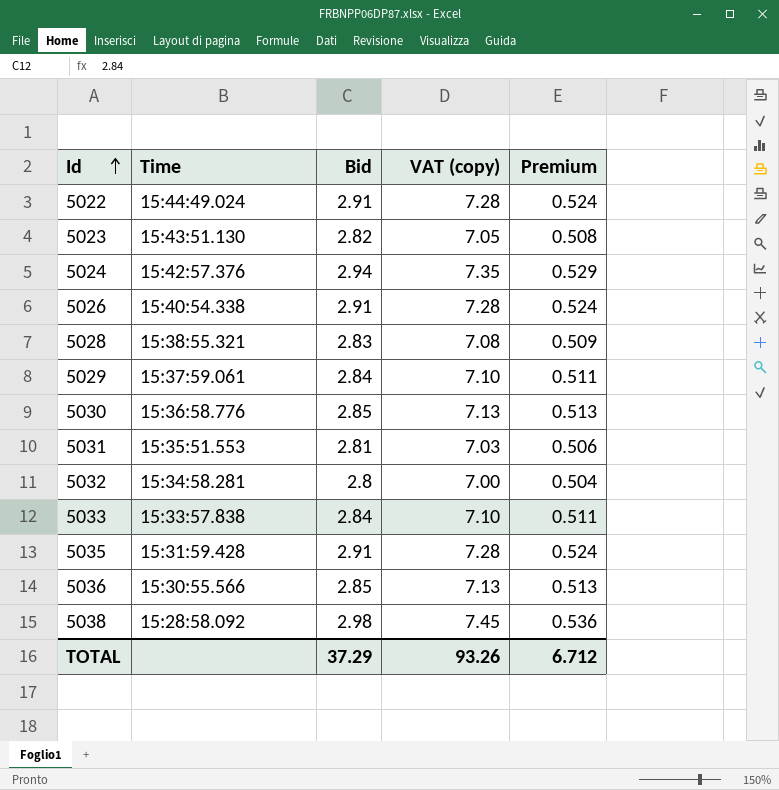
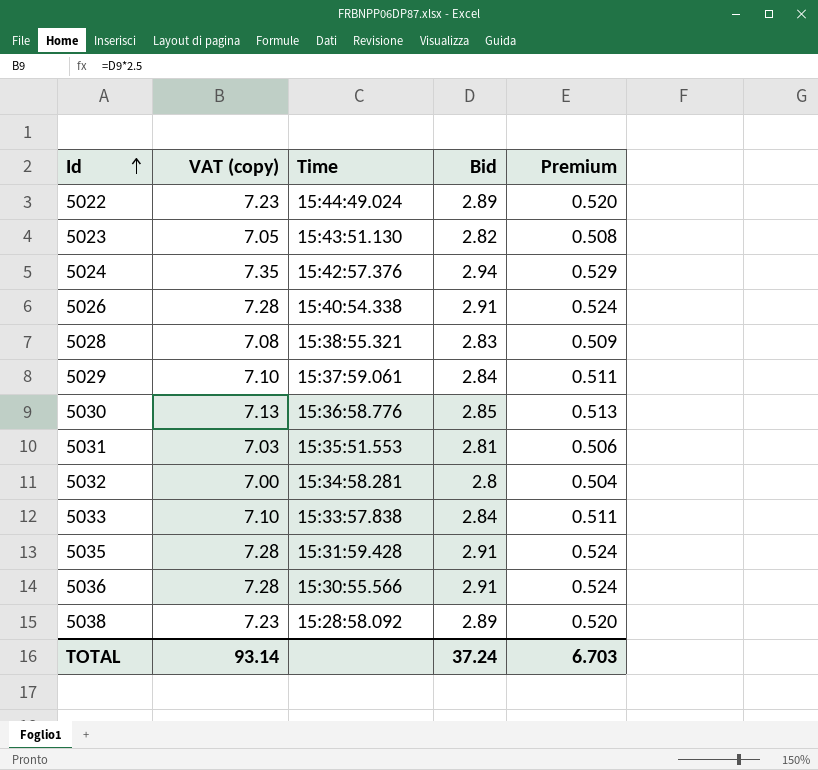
column VAT (copy) | position: 4 -> 2
5022 | VAT (copy): 7.28 -> 7.23
5022 | Bid: 2.91 -> 2.89
5022 | Premium: 0.524 -> 0.520
5036 | VAT (copy): 7.13 -> 7.28
5036 | Bid: 2.85 -> 2.91
5036 | Premium: 0.513 -> 0.524
5038 | VAT (copy): 7.45 -> 7.23
5038 | Bid: 2.98 -> 2.89
5038 | Premium: 0.536 -> 0.520
TOTAL | VAT (copy): 93.26 -> 93.14
TOTAL | Bid: 37.29 -> 37.24
TOTAL | Premium: 6.712 -> 6.703

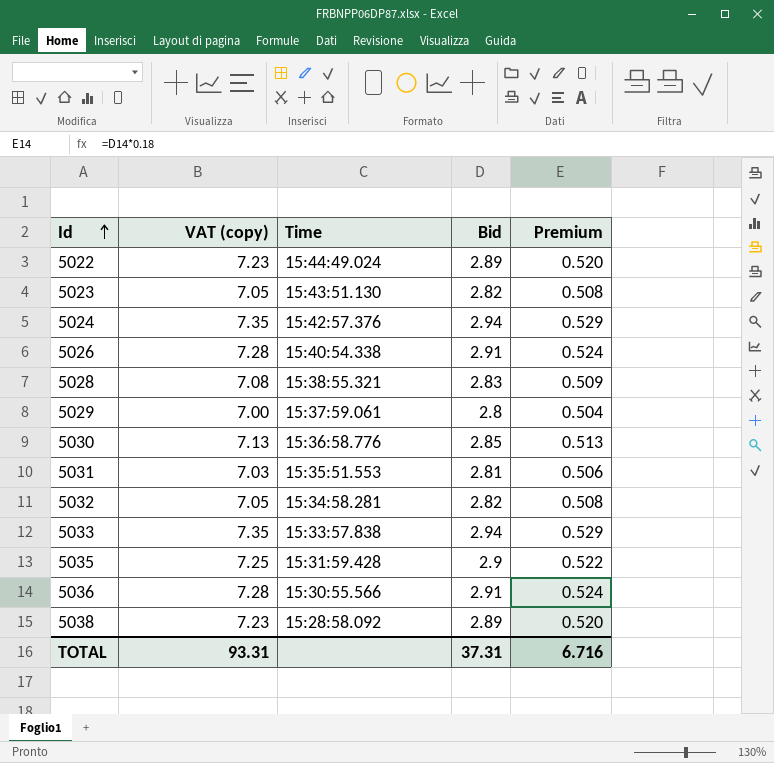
5029 | VAT (copy): 7.10 -> 7.00
5029 | Bid: 2.84 -> 2.8
5029 | Premium: 0.511 -> 0.504
5032 | VAT (copy): 7.00 -> 7.05
5032 | Bid: 2.8 -> 2.82
5032 | Premium: 0.504 -> 0.508
5033 | VAT (copy): 7.10 -> 7.35
5033 | Bid: 2.84 -> 2.94
5033 | Premium: 0.511 -> 0.529
5035 | VAT (copy): 7.28 -> 7.25
5035 | Bid: 2.91 -> 2.9
5035 | Premium: 0.524 -> 0.522
TOTAL | VAT (copy): 93.14 -> 93.31
TOTAL | Bid: 37.24 -> 37.31
TOTAL | Premium: 6.703 -> 6.716

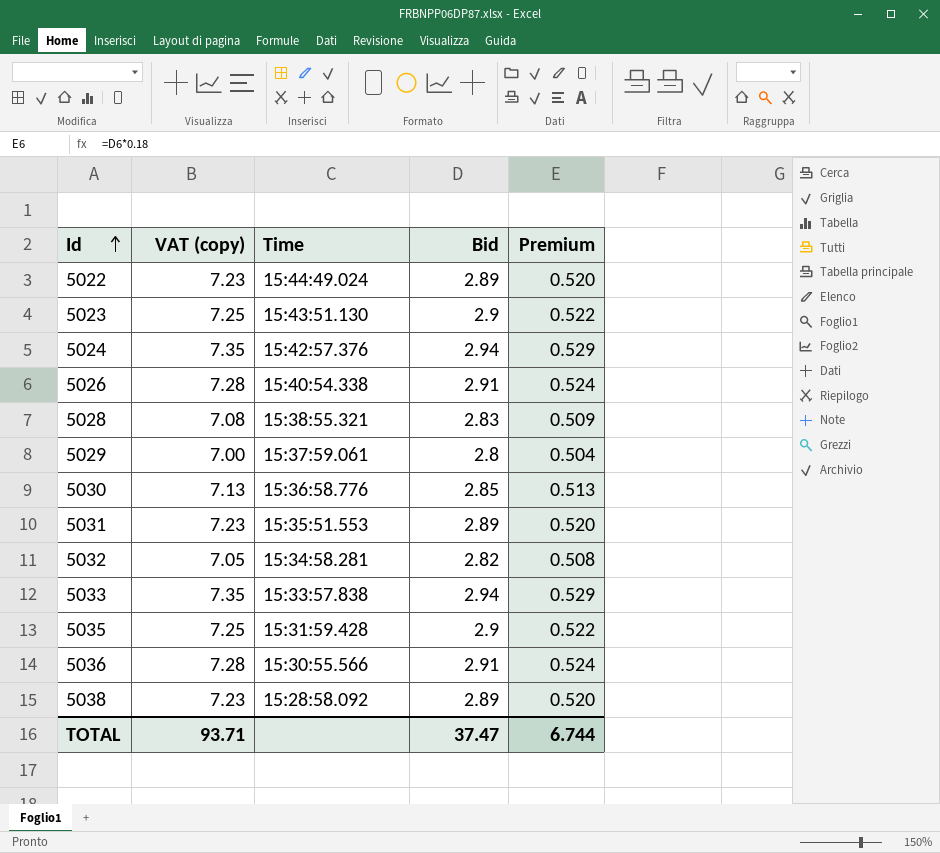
5023 | VAT (copy): 7.05 -> 7.25
5023 | Bid: 2.82 -> 2.9
5023 | Premium: 0.508 -> 0.522
5031 | VAT (copy): 7.03 -> 7.23
5031 | Bid: 2.81 -> 2.89
5031 | Premium: 0.506 -> 0.520
TOTAL | VAT (copy): 93.31 -> 93.71
TOTAL | Bid: 37.31 -> 37.47
TOTAL | Premium: 6.716 -> 6.744

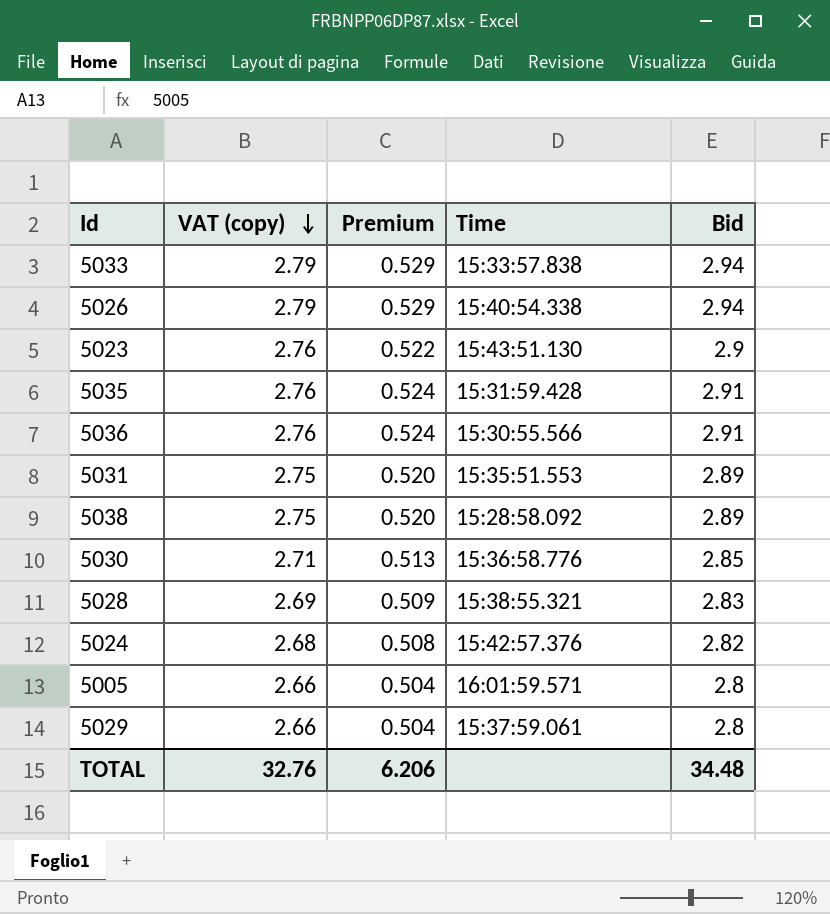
row order: Id ascending -> VAT (copy) descending
column VAT (copy) | formula: [Bid] * 2.5 -> [Bid] * 0.95
column Premium | position: 5 -> 3
row 5022: 7.23 | 15:44:49.024 | 2.89 | 0.520 -> none
row 5032: 7.05 | 15:34:58.281 | 2.82 | 0.508 -> none
5026 | Premium: 0.524 -> 0.529
5026 | Bid: 2.91 -> 2.94
5035 | Premium: 0.522 -> 0.524
5035 | Bid: 2.9 -> 2.91
5024 | Premium: 0.529 -> 0.508
5024 | Bid: 2.94 -> 2.82
row 5005: none -> 2.66 | 0.504 | 16:01:59.571 | 2.8
TOTAL | VAT (copy): 93.71 -> 32.76
TOTAL | Premium: 6.744 -> 6.206
TOTAL | Bid: 37.47 -> 34.48

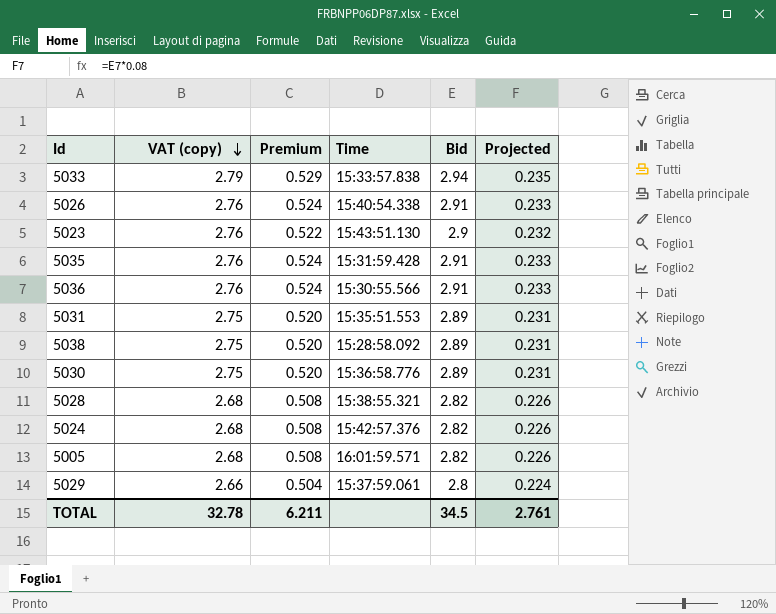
column Projected | formula: none -> [Bid] * 0.08
5026 | VAT (copy): 2.79 -> 2.76
5026 | Premium: 0.529 -> 0.524
5026 | Bid: 2.94 -> 2.91
5030 | VAT (copy): 2.71 -> 2.75
5030 | Premium: 0.513 -> 0.520
5030 | Bid: 2.85 -> 2.89
5028 | VAT (copy): 2.69 -> 2.68
5028 | Premium: 0.509 -> 0.508
5028 | Bid: 2.83 -> 2.82
5005 | VAT (copy): 2.66 -> 2.68
5005 | Premium: 0.504 -> 0.508
5005 | Bid: 2.8 -> 2.82
TOTAL | VAT (copy): 32.76 -> 32.78
TOTAL | Premium: 6.206 -> 6.211
TOTAL | Bid: 34.48 -> 34.5

